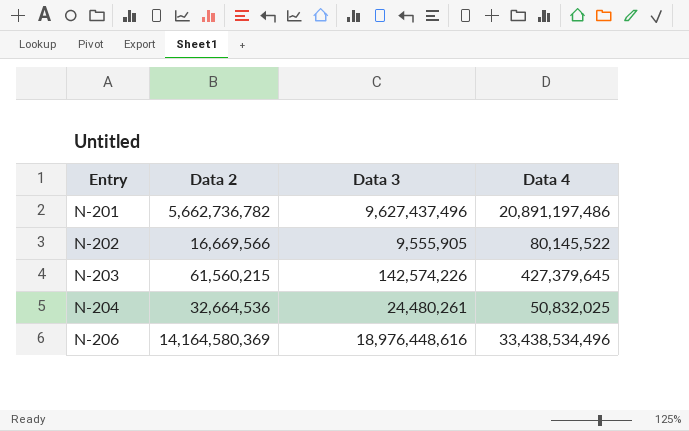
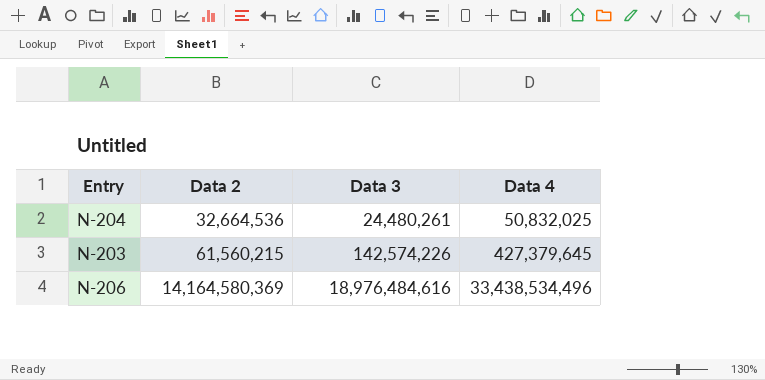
row order: Entry ascending -> Data 2 ascending
row N-201: 5,662,736,782 | 9,627,437,496 | 20,891,197,486 -> none
row N-202: 16,669,566 | 9,555,905 | 80,145,522 -> none
N-206 | Data 3: 18,976,448,616 -> 18,976,484,616

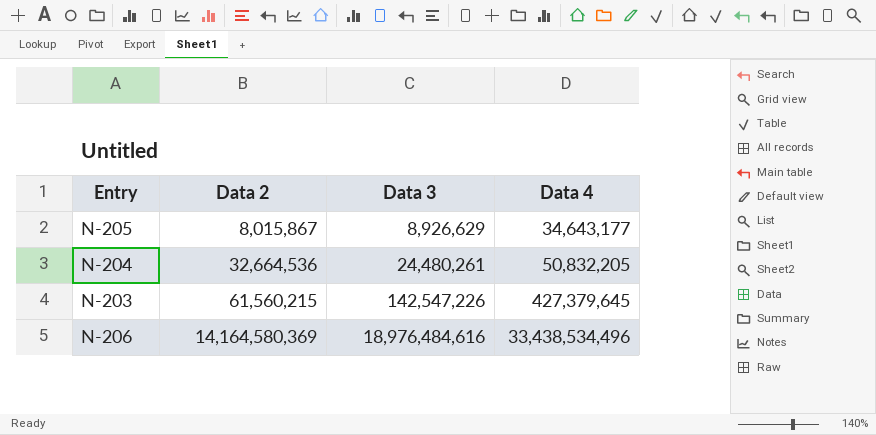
row N-205: none -> 8,015,867 | 8,926,629 | 34,643,177
N-204 | Data 4: 50,832,025 -> 50,832,205
N-203 | Data 3: 142,574,226 -> 142,547,226

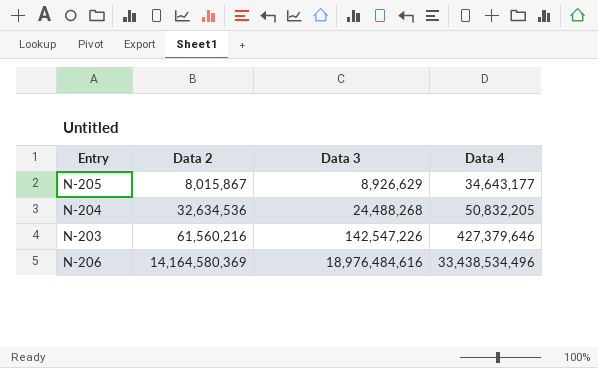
N-204 | Data 2: 32,664,536 -> 32,634,536
N-204 | Data 3: 24,480,261 -> 24,488,268
N-203 | Data 2: 61,560,215 -> 61,560,216
N-203 | Data 4: 427,379,645 -> 427,379,646

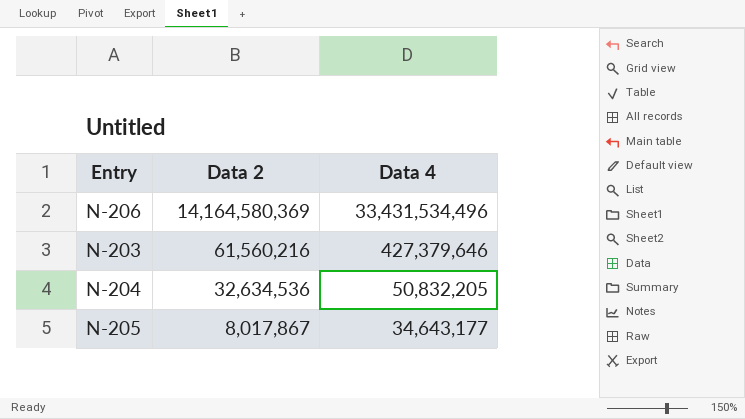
row order: Data 2 ascending -> Data 2 descending
column Data 3 | position: 3 -> none
N-206 | Data 4: 33,438,534,496 -> 33,431,534,496
N-205 | Data 2: 8,015,867 -> 8,017,867

